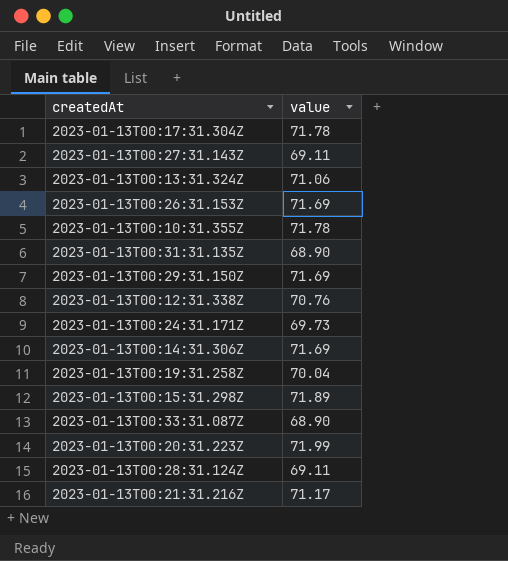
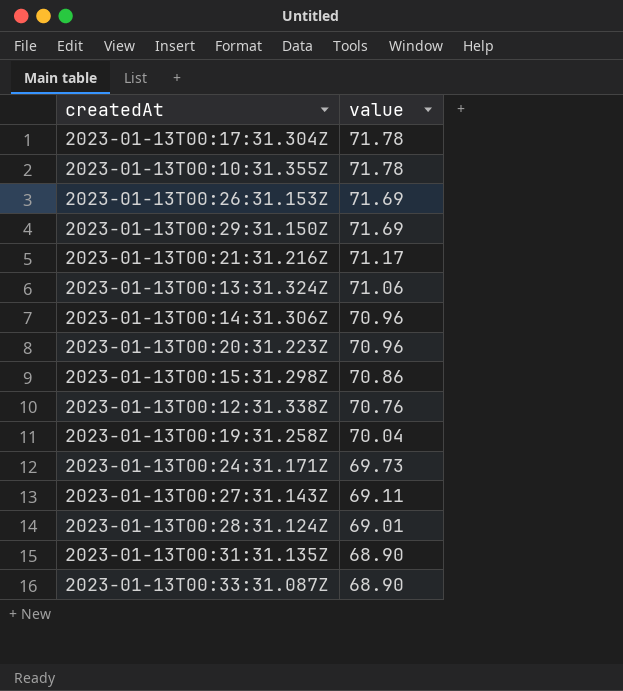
row order: none -> value descending
2023-01-13T00:14:31.306Z | value: 71.69 -> 70.96
2023-01-13T00:20:31.223Z | value: 71.99 -> 70.96
2023-01-13T00:15:31.298Z | value: 71.89 -> 70.86
2023-01-13T00:28:31.124Z | value: 69.11 -> 69.01

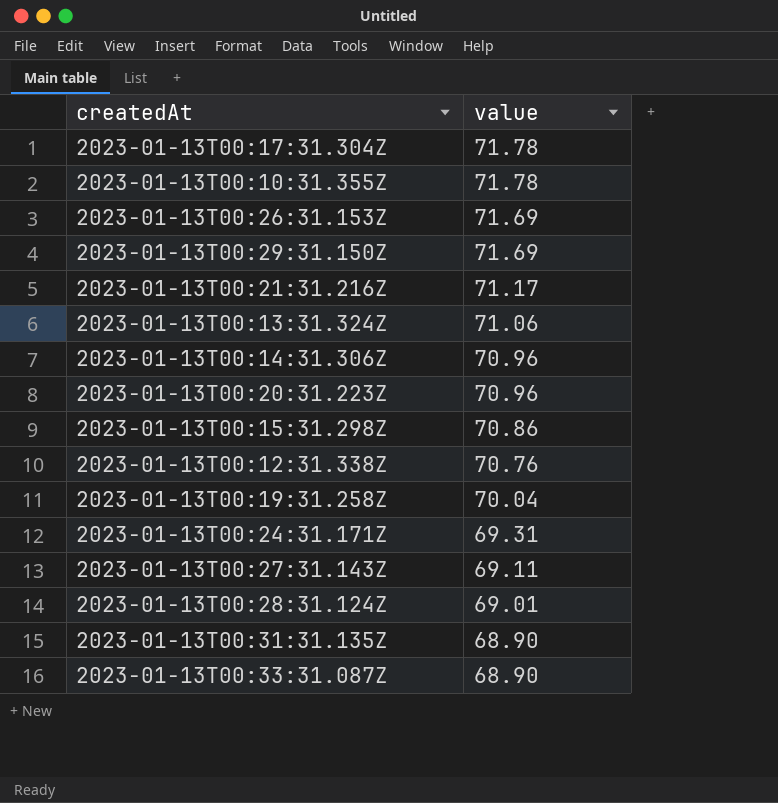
2023-01-13T00:24:31.171Z | value: 69.73 -> 69.31

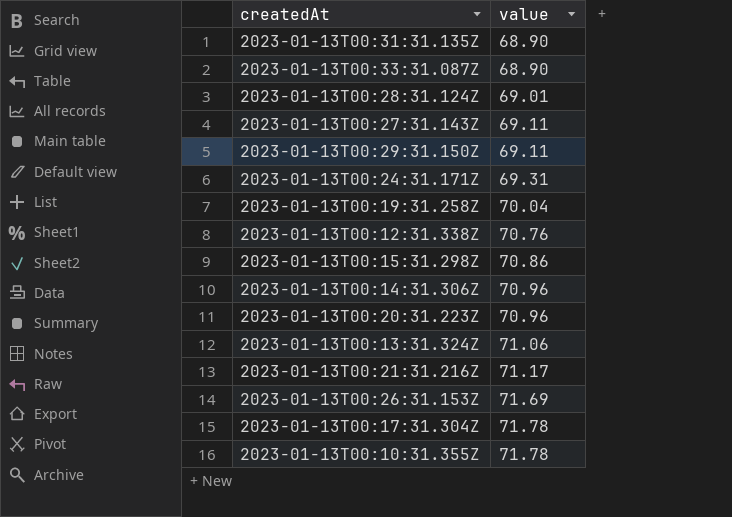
row order: value descending -> value ascending
2023-01-13T00:29:31.150Z | value: 71.69 -> 69.11

